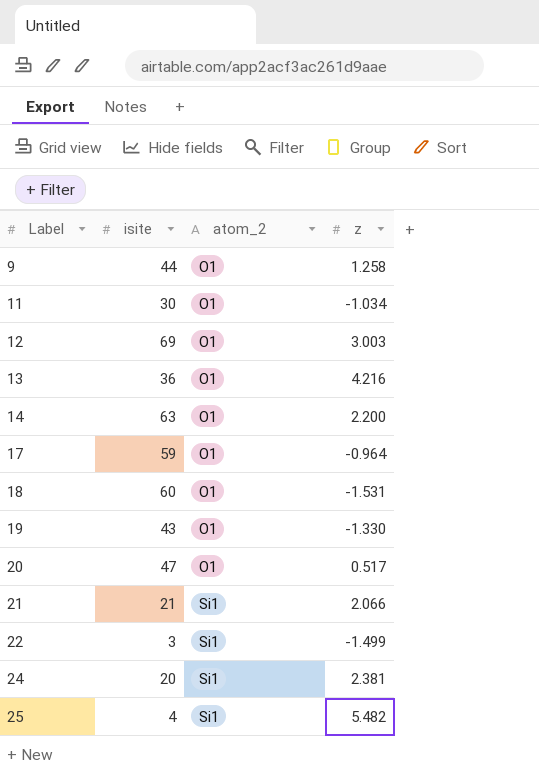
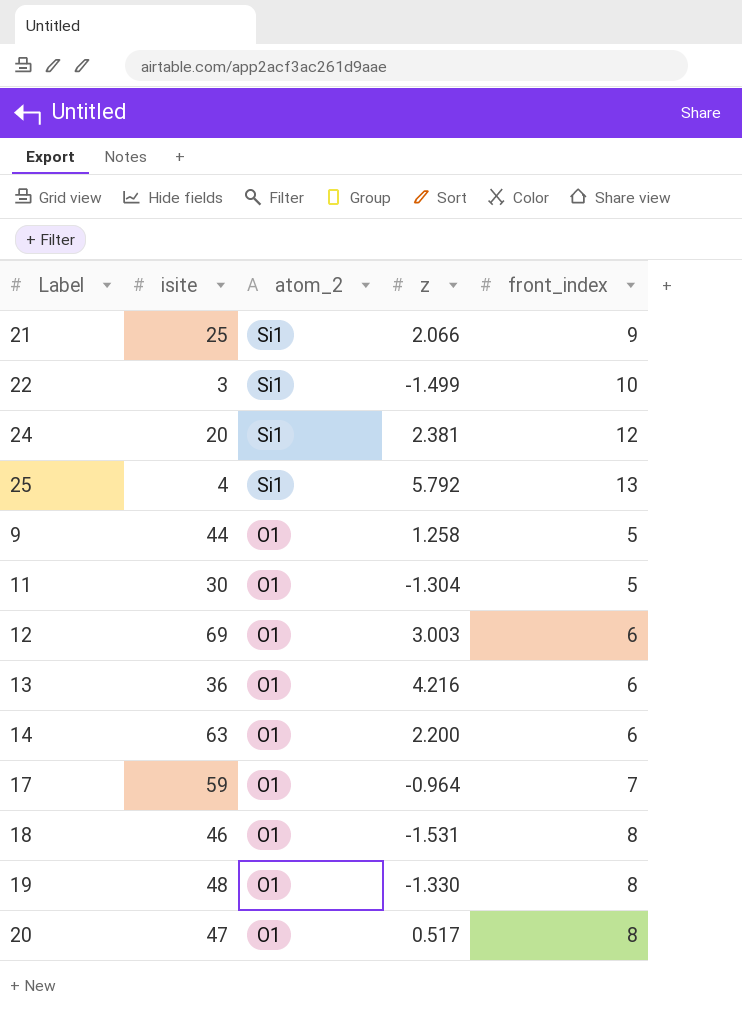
row order: Label ascending -> atom_2 descending
column front_index | position: none -> 5
21 | isite: 21 -> 25
25 | z: 5.482 -> 5.792
11 | z: -1.034 -> -1.304
18 | isite: 60 -> 46
19 | isite: 43 -> 48

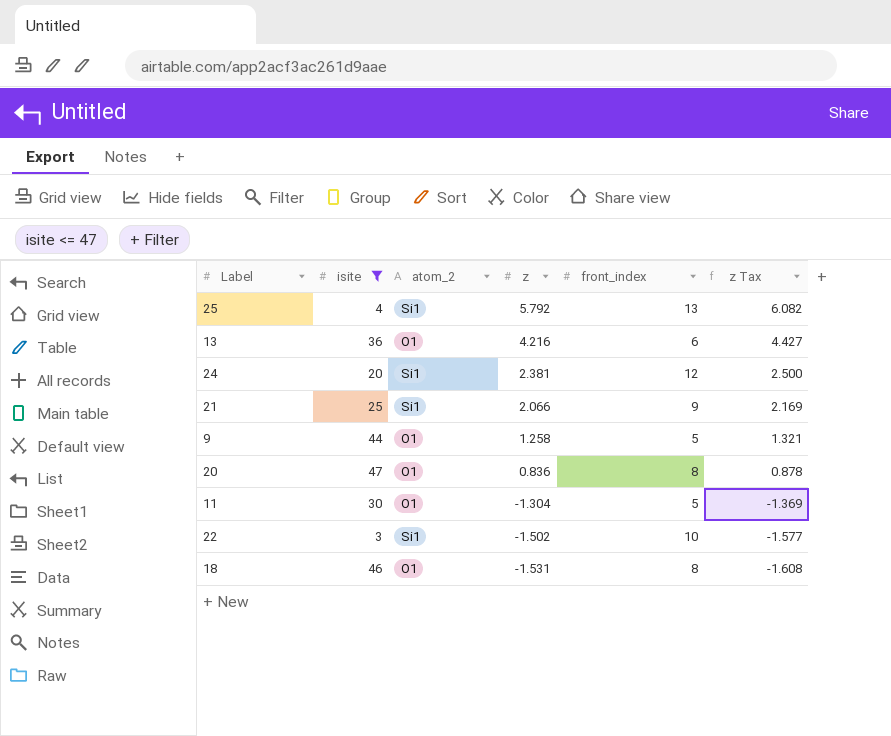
filter: none -> isite <= 47
row order: atom_2 descending -> z descending
column z Tax | formula: none -> [z] * 1.05
20 | z: 0.517 -> 0.836
22 | z: -1.499 -> -1.502

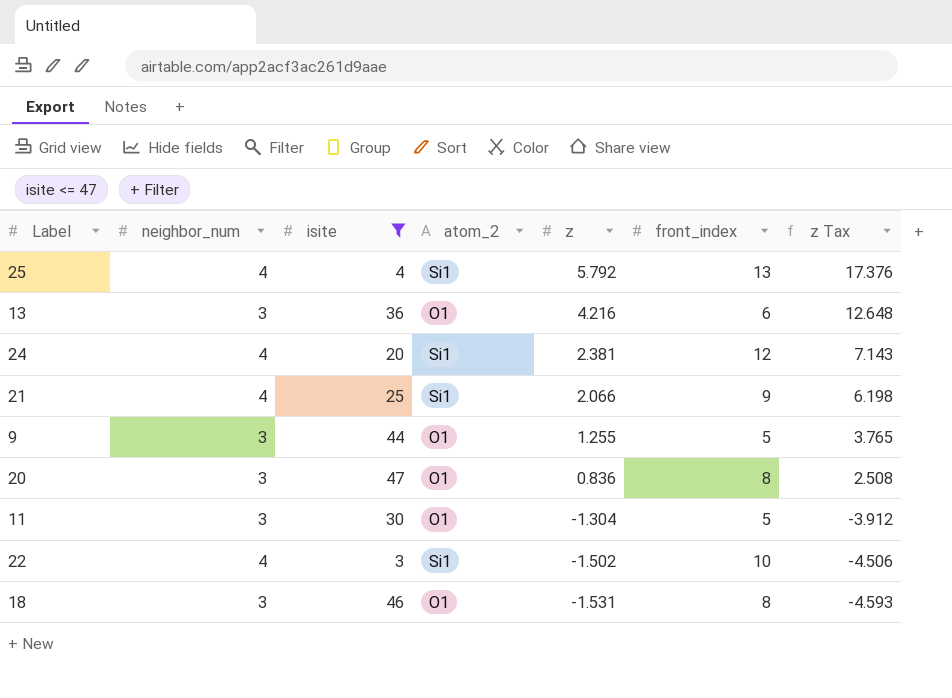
column neighbor_num | position: none -> 2
column z Tax | formula: [z] * 1.05 -> [z] * 3
9 | z: 1.258 -> 1.255

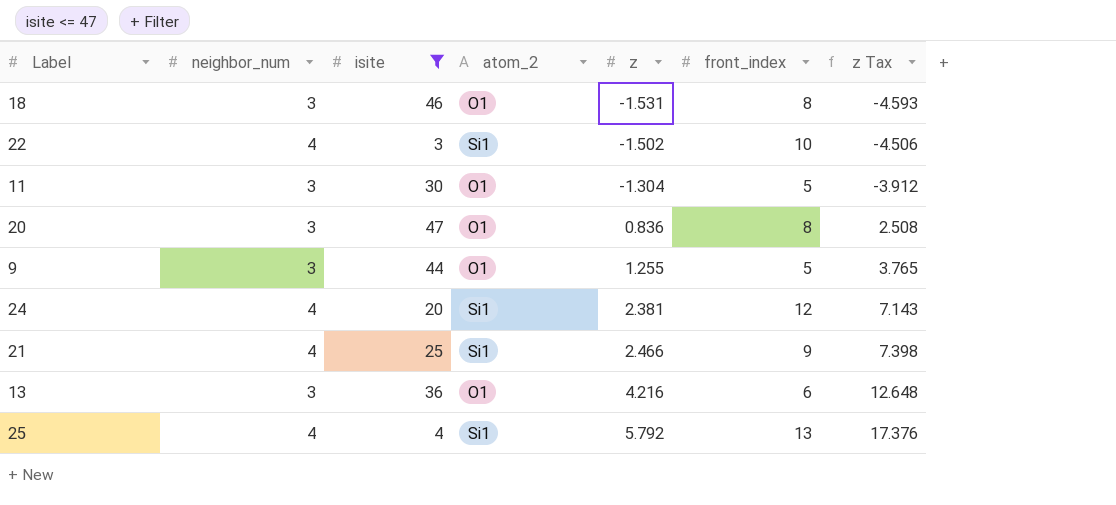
row order: z descending -> z ascending
21 | z: 2.066 -> 2.466
21 | z Tax: 6.198 -> 7.398

